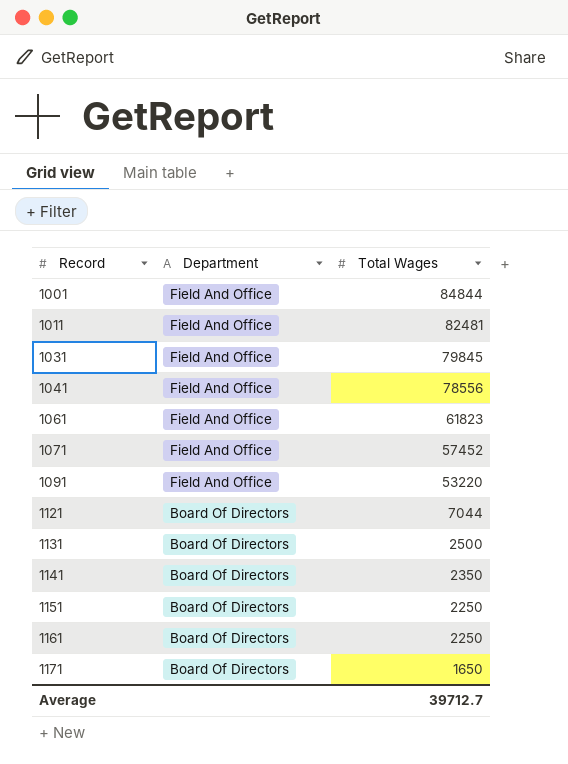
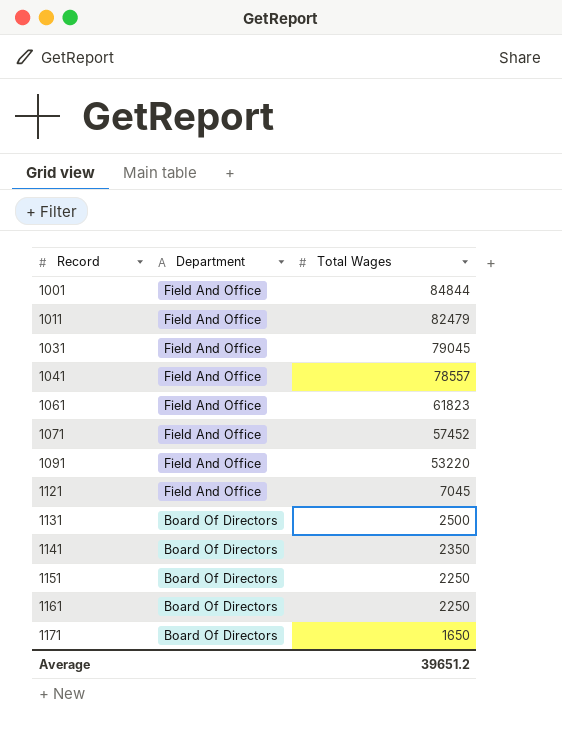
1011 | Total Wages: 82481 -> 82479
1031 | Total Wages: 79845 -> 79045
1041 | Total Wages: 78556 -> 78557
1121 | Department: Board Of Directors -> Field And Office
1121 | Total Wages: 7044 -> 7045
Average | Total Wages: 39712.7 -> 39651.2

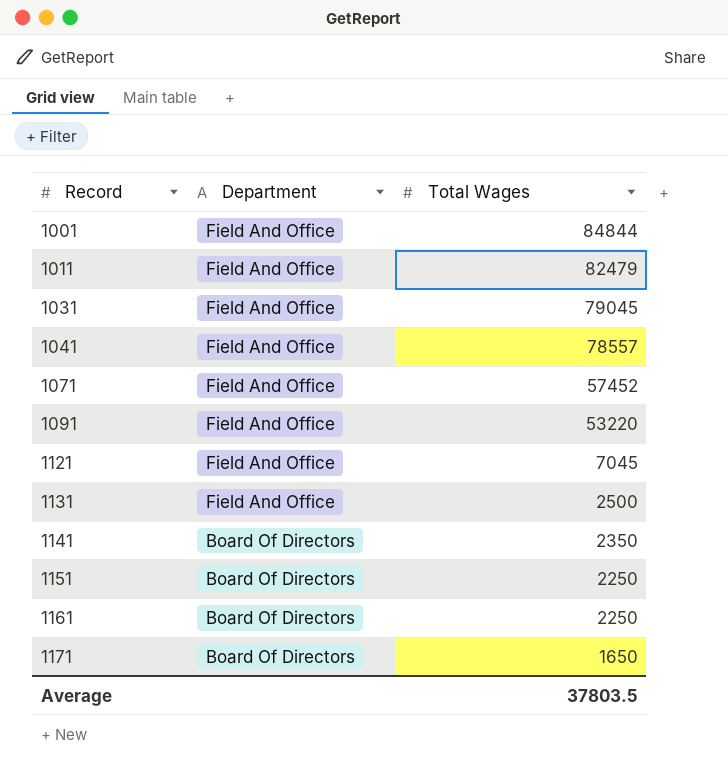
row 1061: Field And Office | 61823 -> none
1131 | Department: Board Of Directors -> Field And Office
Average | Total Wages: 39651.2 -> 37803.5

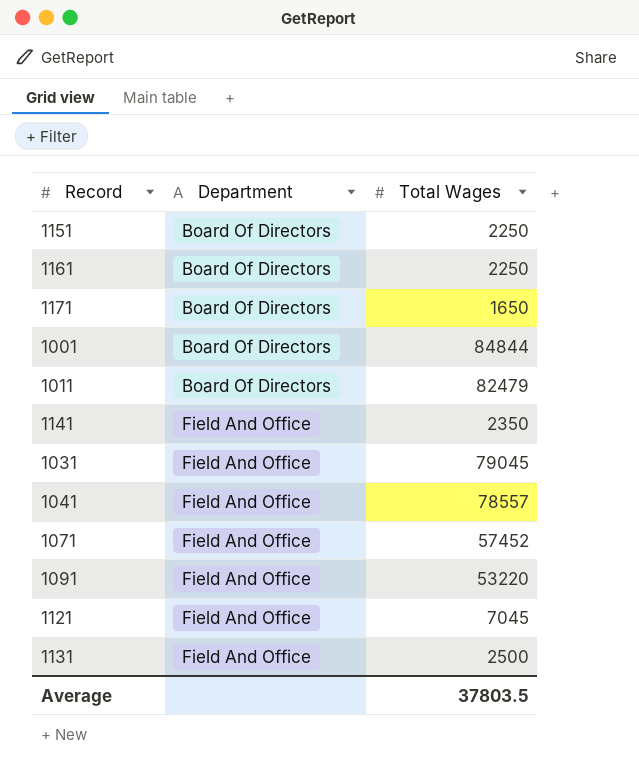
row order: Record ascending -> Department ascending
1001 | Department: Field And Office -> Board Of Directors
1011 | Department: Field And Office -> Board Of Directors
1141 | Department: Board Of Directors -> Field And Office

